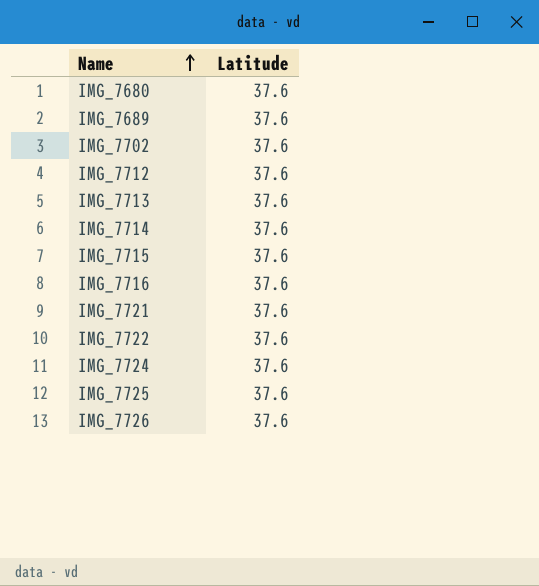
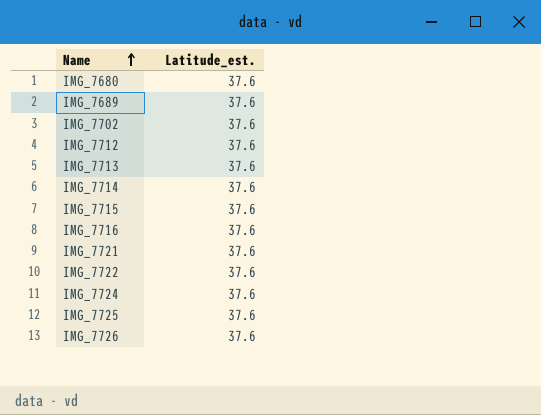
column name: Latitude -> Latitude_est.

